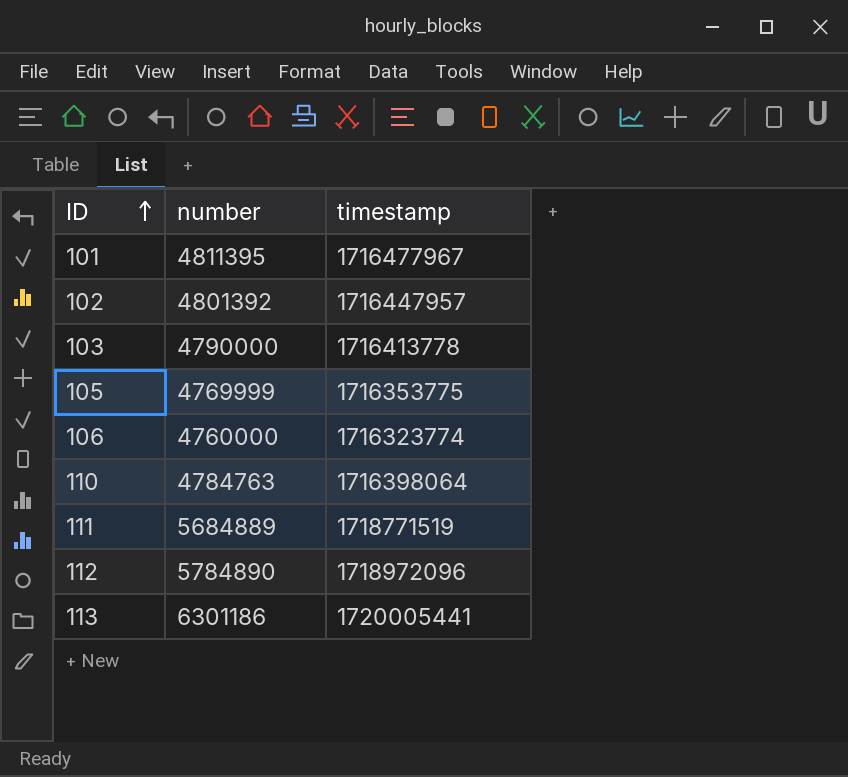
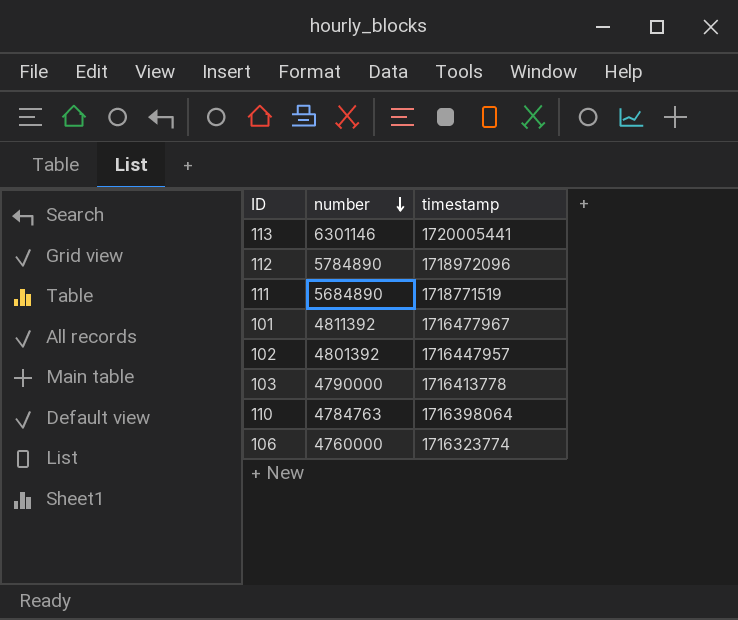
row order: ID ascending -> number descending
row 105: 4769999 | 1716353775 -> none
113 | number: 6301186 -> 6301146
111 | number: 5684889 -> 5684890
101 | number: 4811395 -> 4811392

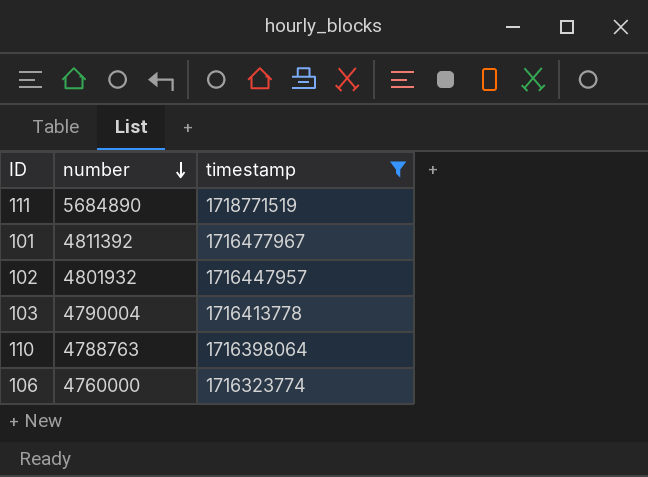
filter: none -> timestamp <= 1718771519
102 | number: 4801392 -> 4801932
103 | number: 4790000 -> 4790004
110 | number: 4784763 -> 4788763

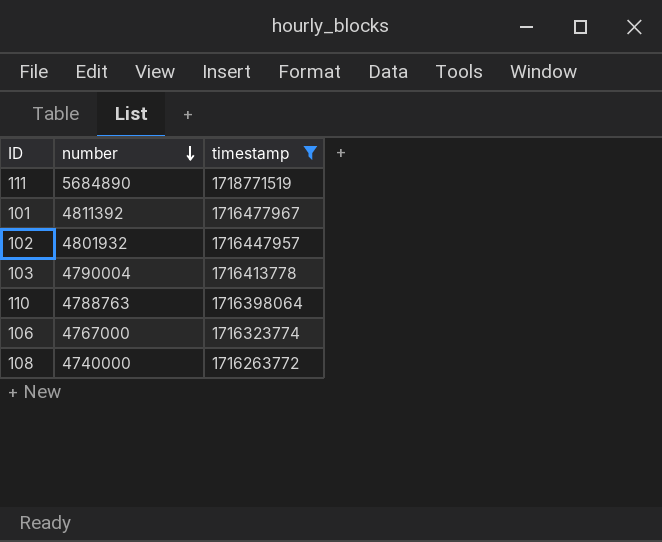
106 | number: 4760000 -> 4767000
row 108: none -> 4740000 | 1716263772

